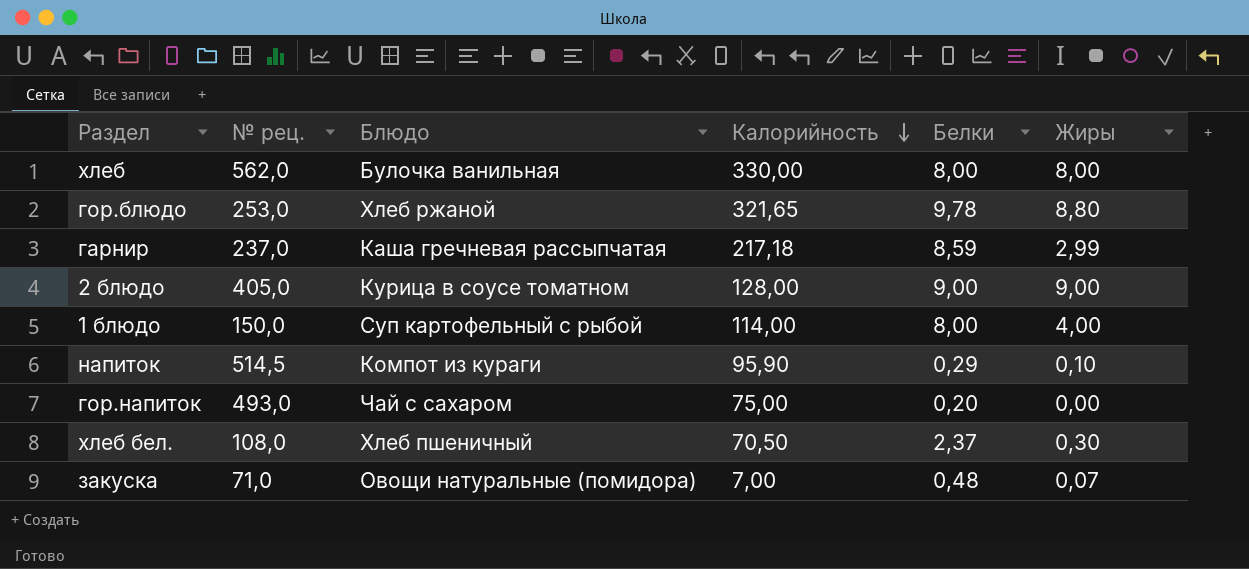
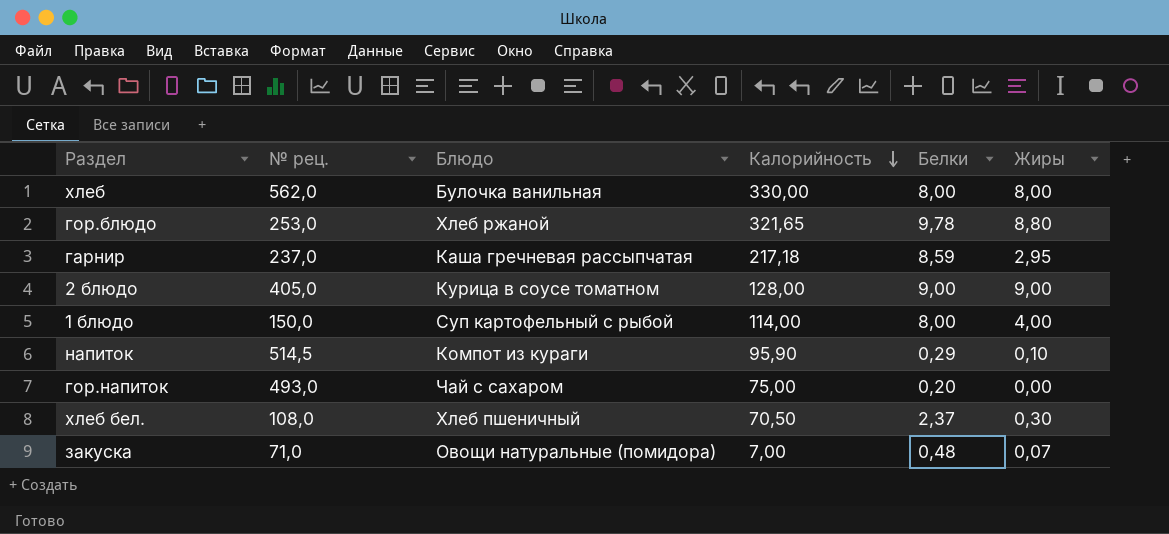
гарнир | Жиры: 2,99 -> 2,95

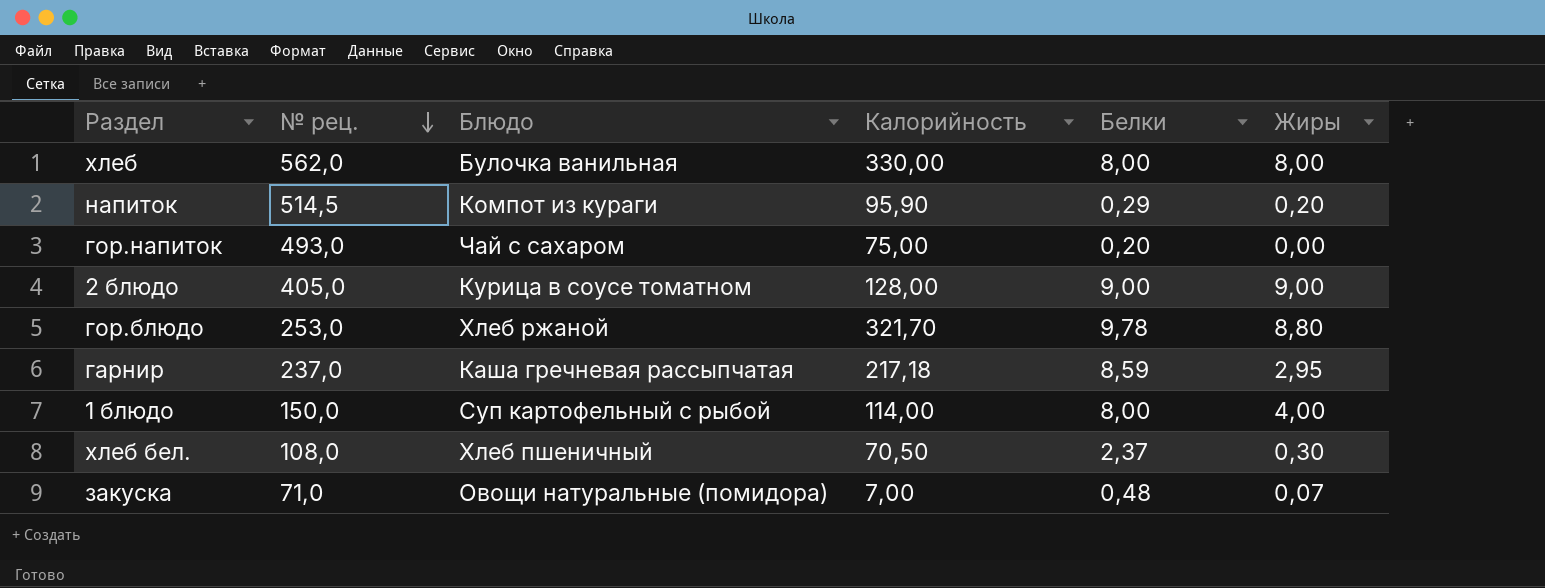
row order: Калорийность descending -> № рец. descending
напиток | Жиры: 0,10 -> 0,20
гор.блюдо | Калорийность: 321,65 -> 321,70

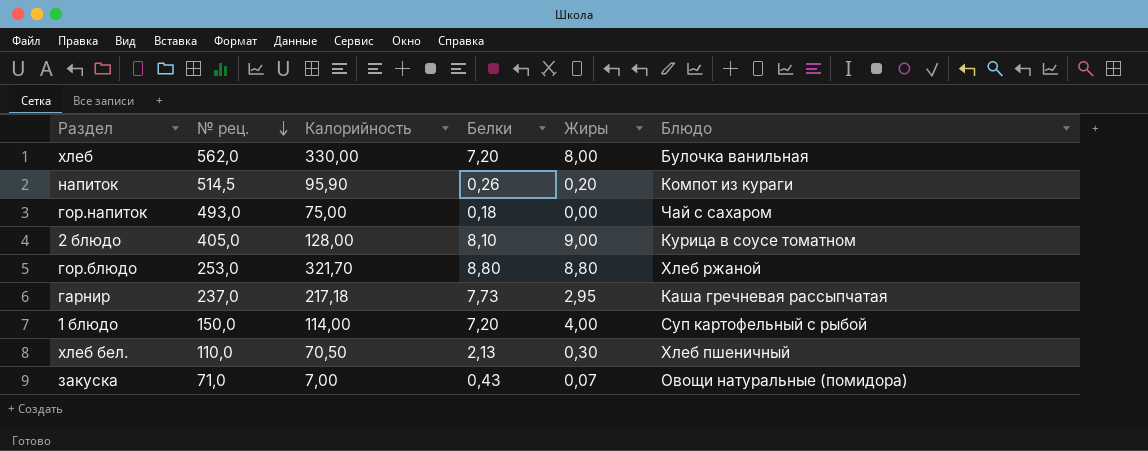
column Блюдо | position: 3 -> 6
хлеб | Белки: 8,00 -> 7,20
напиток | Белки: 0,29 -> 0,26
гор.напиток | Белки: 0,20 -> 0,18
2 блюдо | Белки: 9,00 -> 8,10
гор.блюдо | Белки: 9,78 -> 8,80
гарнир | Белки: 8,59 -> 7,73
1 блюдо | Белки: 8,00 -> 7,20
хлеб бел. | № рец.: 108,0 -> 110,0
хлеб бел. | Белки: 2,37 -> 2,13
закуска | Белки: 0,48 -> 0,43

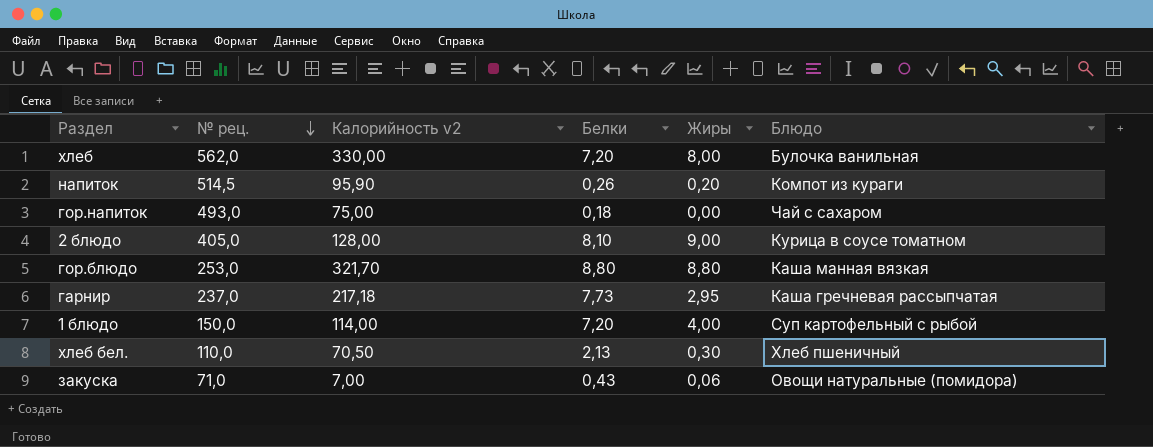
column name: Калорийность -> Калорийность v2
гор.блюдо | Блюдо: Хлеб ржаной -> Каша манная вязкая
закуска | Жиры: 0,07 -> 0,06

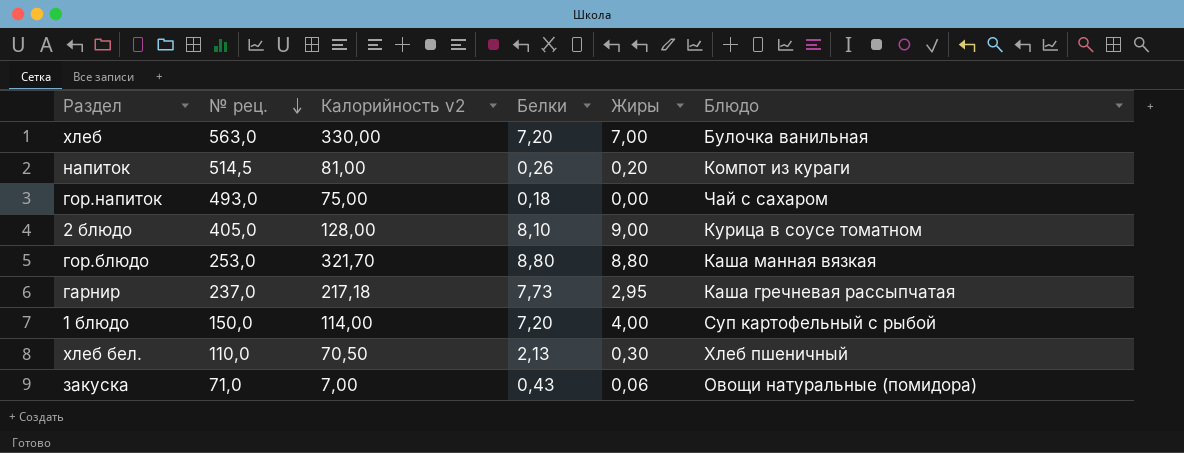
хлеб | № рец.: 562,0 -> 563,0
хлеб | Жиры: 8,00 -> 7,00
напиток | Калорийность v2: 95,90 -> 81,00

